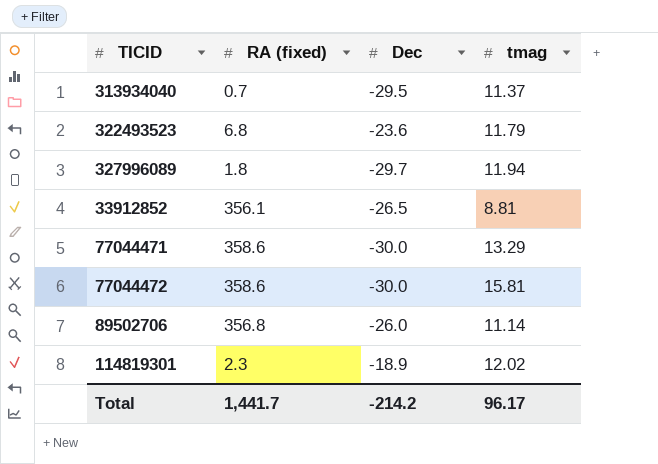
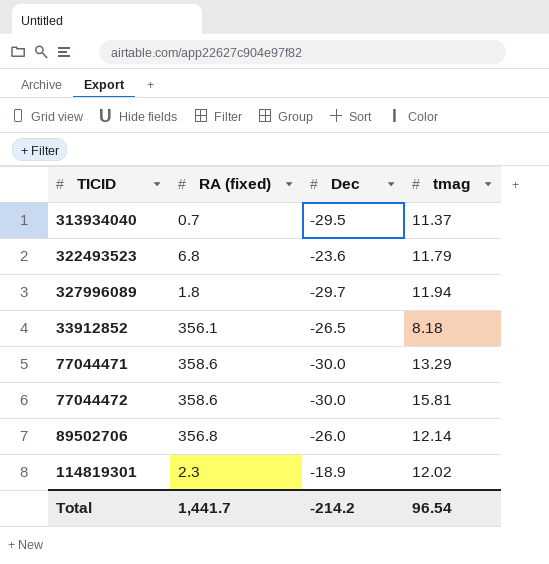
33912852 | tmag: 8.81 -> 8.18
89502706 | tmag: 11.14 -> 12.14
Total | tmag: 96.17 -> 96.54

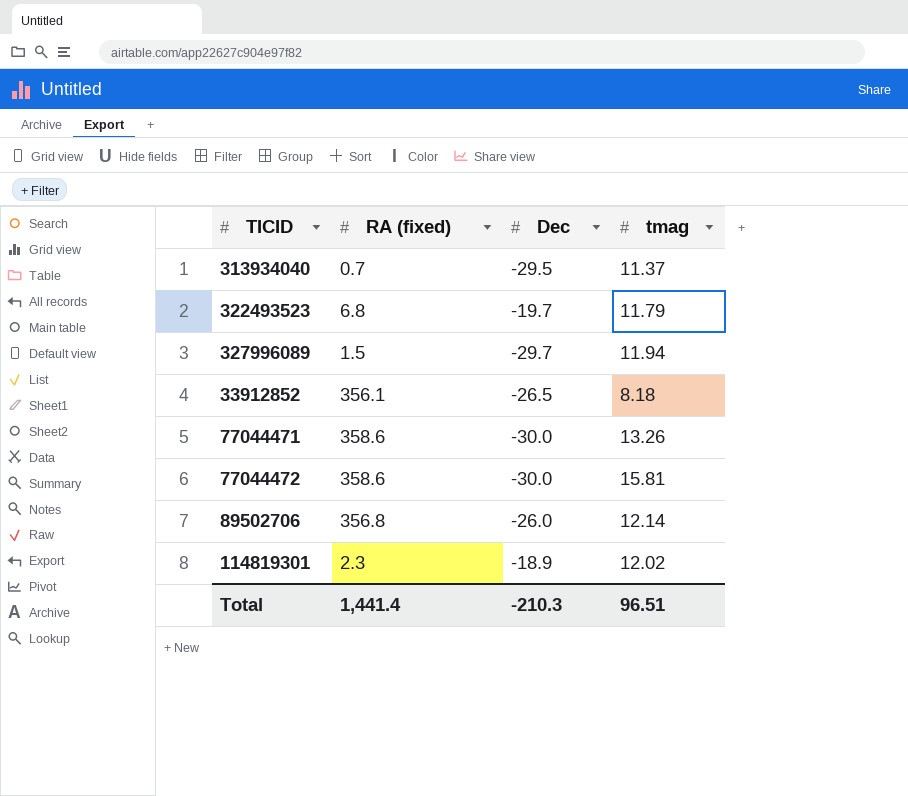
322493523 | Dec: -23.6 -> -19.7
327996089 | RA (fixed): 1.8 -> 1.5
77044471 | tmag: 13.29 -> 13.26
Total | RA (fixed): 1,441.7 -> 1,441.4
Total | Dec: -214.2 -> -210.3
Total | tmag: 96.54 -> 96.51

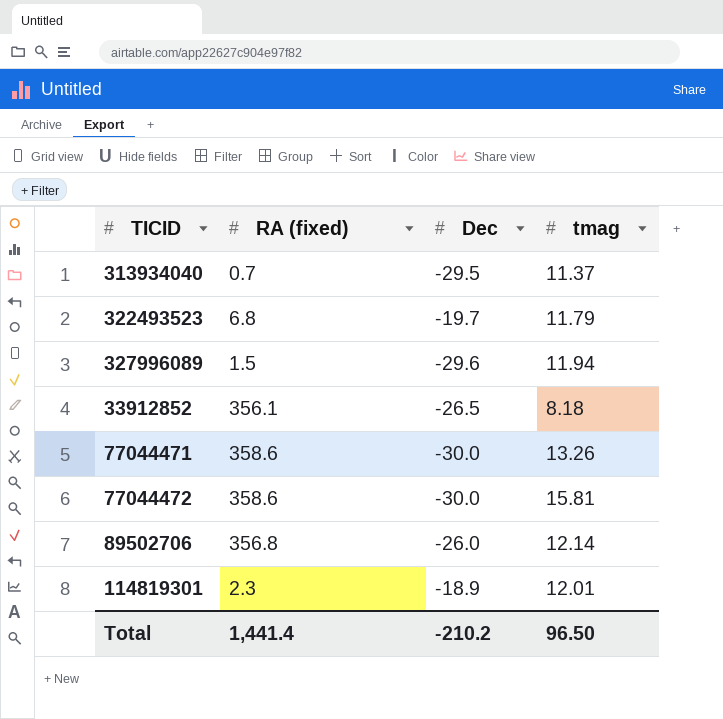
327996089 | Dec: -29.7 -> -29.6
114819301 | tmag: 12.02 -> 12.01
Total | Dec: -210.3 -> -210.2
Total | tmag: 96.51 -> 96.50

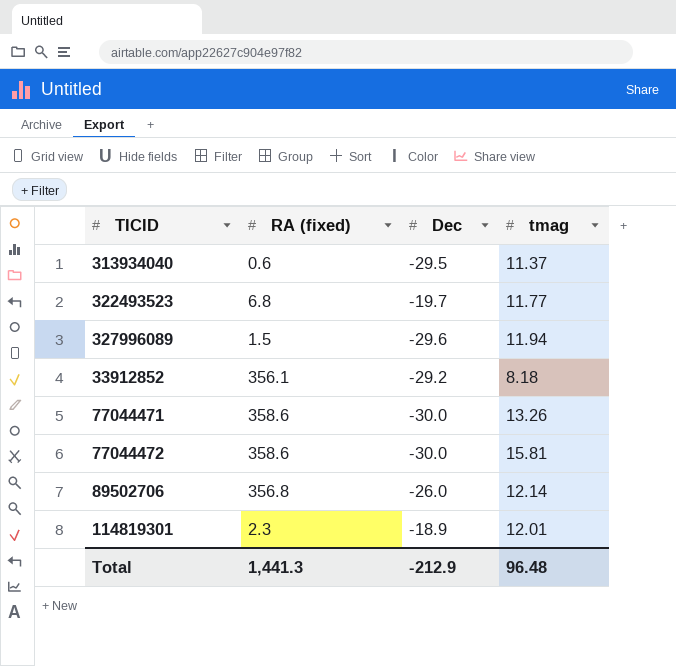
313934040 | RA (fixed): 0.7 -> 0.6
322493523 | tmag: 11.79 -> 11.77
33912852 | Dec: -26.5 -> -29.2
Total | RA (fixed): 1,441.4 -> 1,441.3
Total | Dec: -210.2 -> -212.9
Total | tmag: 96.50 -> 96.48

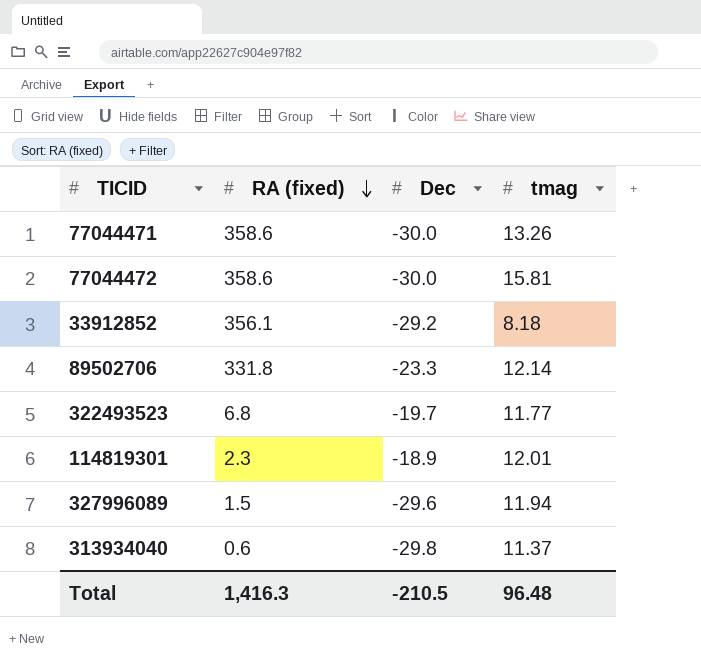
row order: none -> RA (fixed) descending
89502706 | RA (fixed): 356.8 -> 331.8
89502706 | Dec: -26.0 -> -23.3
313934040 | Dec: -29.5 -> -29.8
Total | RA (fixed): 1,441.3 -> 1,416.3
Total | Dec: -212.9 -> -210.5

